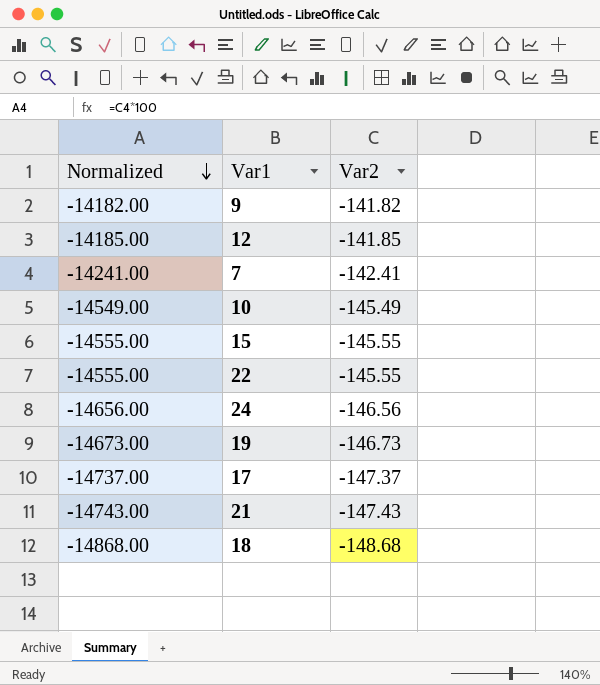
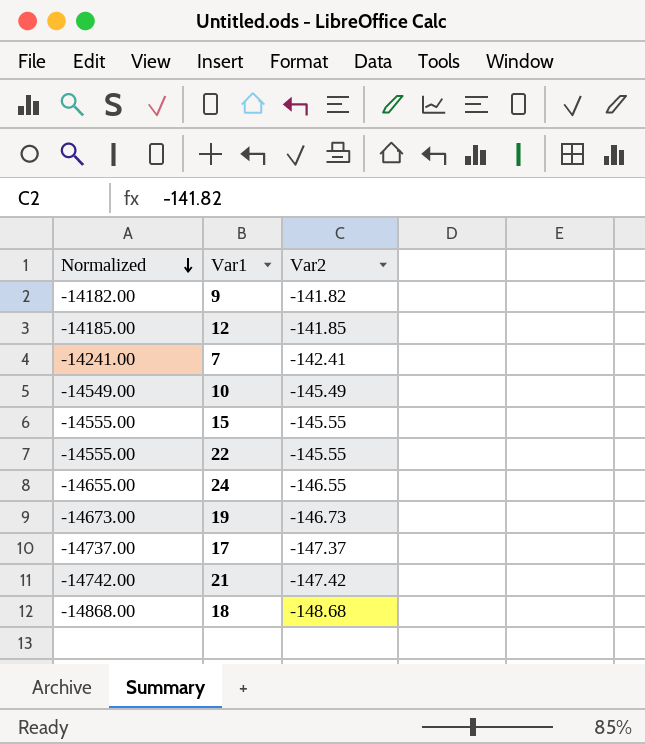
24 | Normalized: -14656.00 -> -14655.00
24 | Var2: -146.56 -> -146.55
21 | Normalized: -14743.00 -> -14742.00
21 | Var2: -147.43 -> -147.42

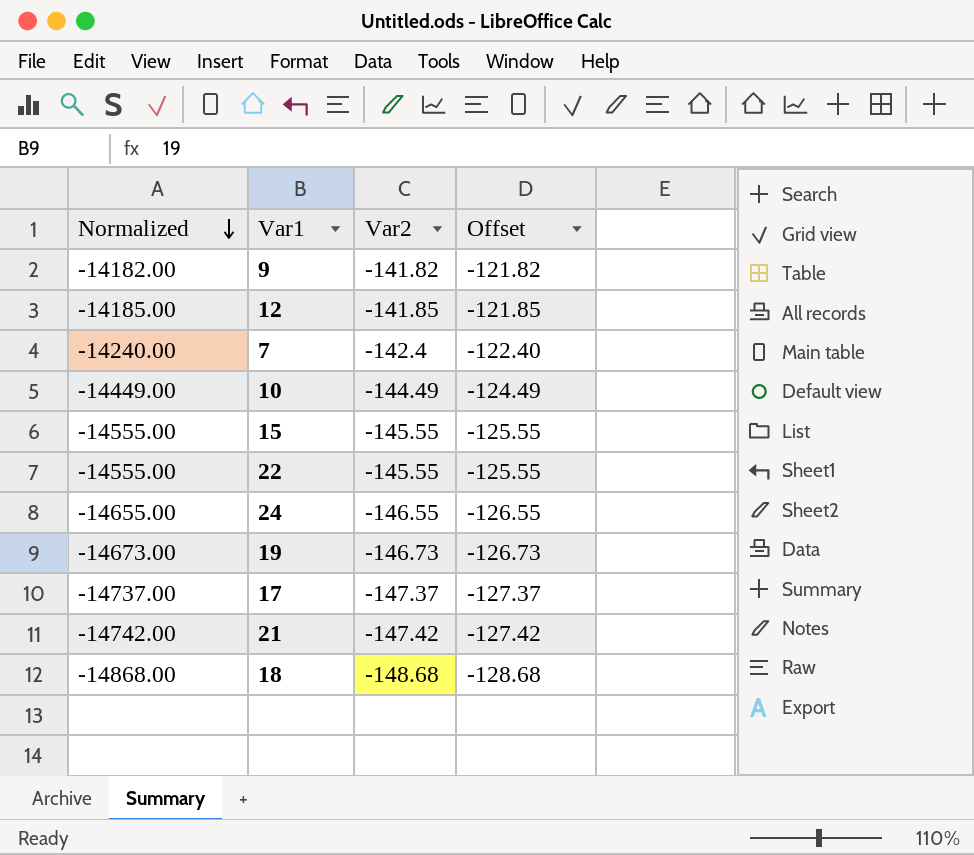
column Offset | formula: none -> [Var2] + 20
7 | Normalized: -14241.00 -> -14240.00
7 | Var2: -142.41 -> -142.4
10 | Normalized: -14549.00 -> -14449.00
10 | Var2: -145.49 -> -144.49

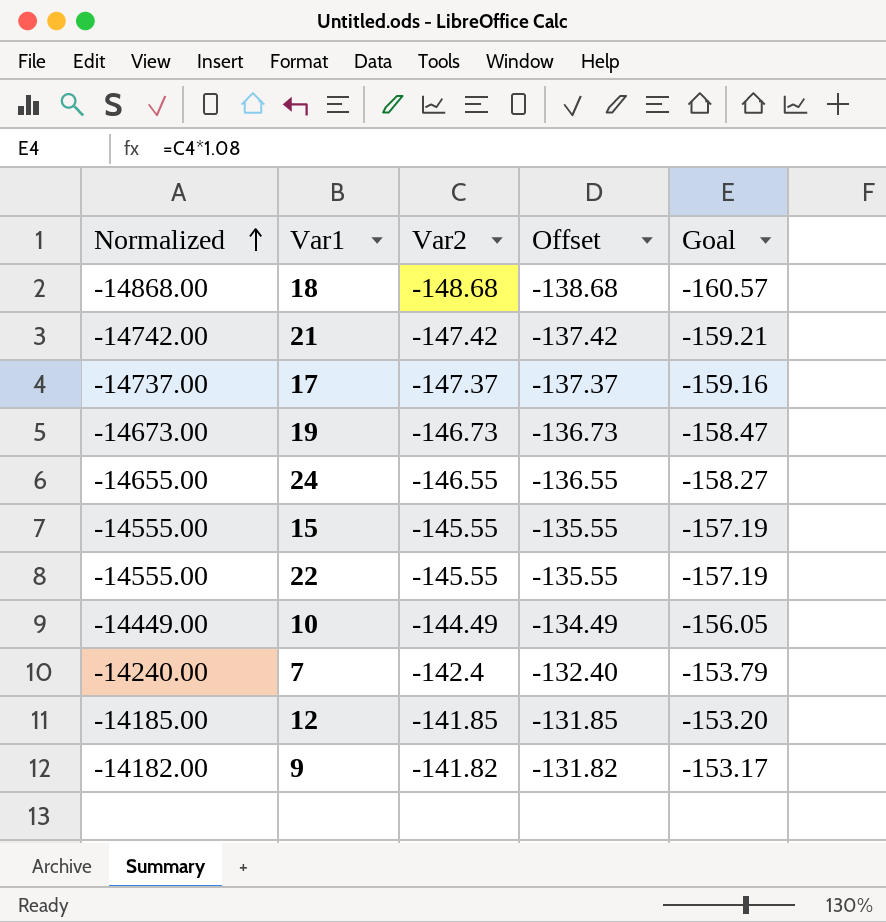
row order: Normalized descending -> Normalized ascending
column Offset | formula: [Var2] + 20 -> [Var2] + 10
column Goal | formula: none -> [Var2] * 1.08

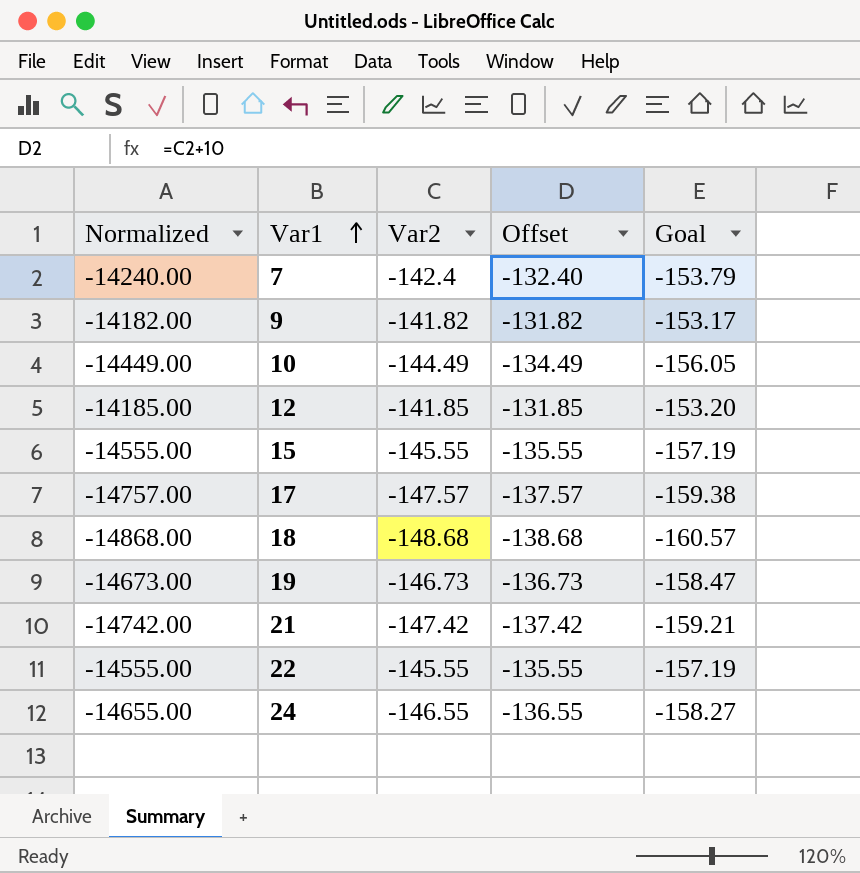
row order: Normalized ascending -> Var1 ascending
17 | Normalized: -14737.00 -> -14757.00
17 | Var2: -147.37 -> -147.57
17 | Offset: -137.37 -> -137.57
17 | Goal: -159.16 -> -159.38

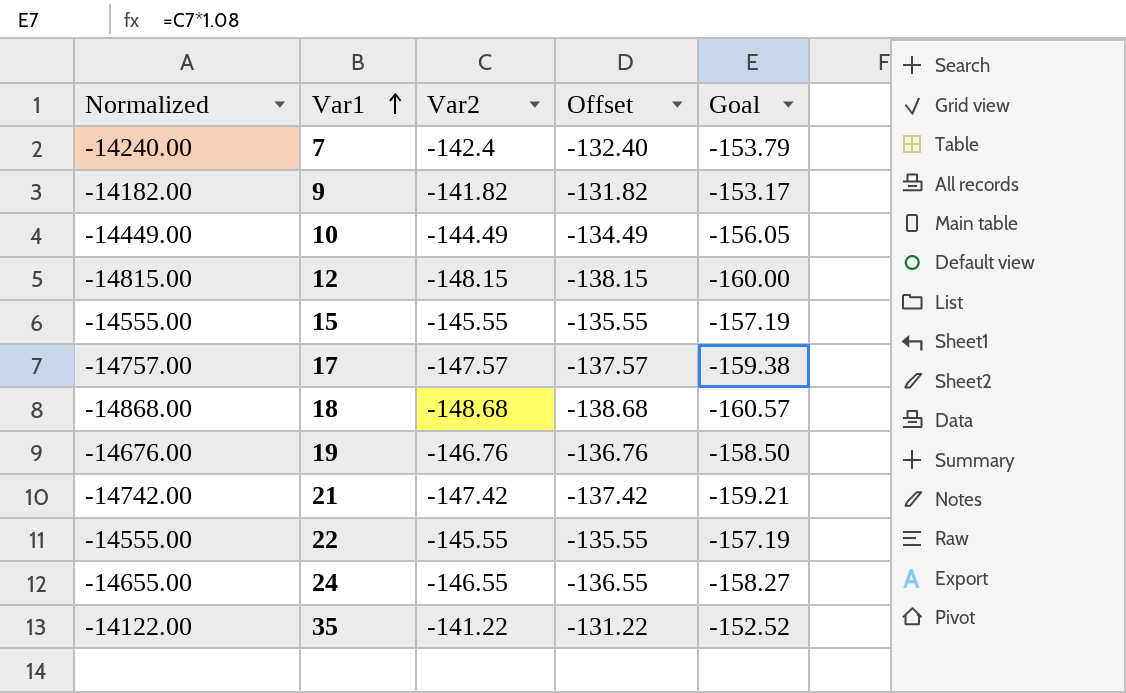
12 | Normalized: -14185.00 -> -14815.00
12 | Var2: -141.85 -> -148.15
12 | Offset: -131.85 -> -138.15
12 | Goal: -153.20 -> -160.00
19 | Normalized: -14673.00 -> -14676.00
19 | Var2: -146.73 -> -146.76
19 | Offset: -136.73 -> -136.76
19 | Goal: -158.47 -> -158.50
row 35: none -> -14122.00 | -141.22 | -131.22 | -152.52

